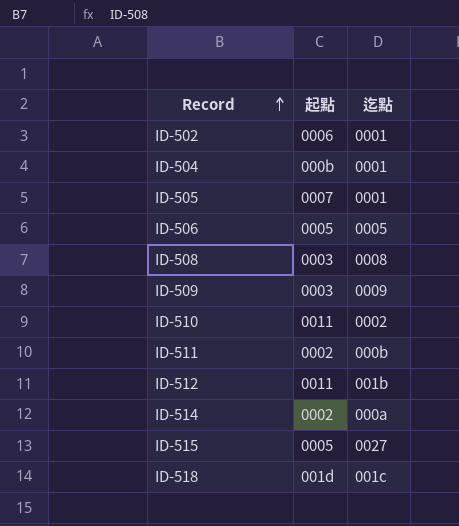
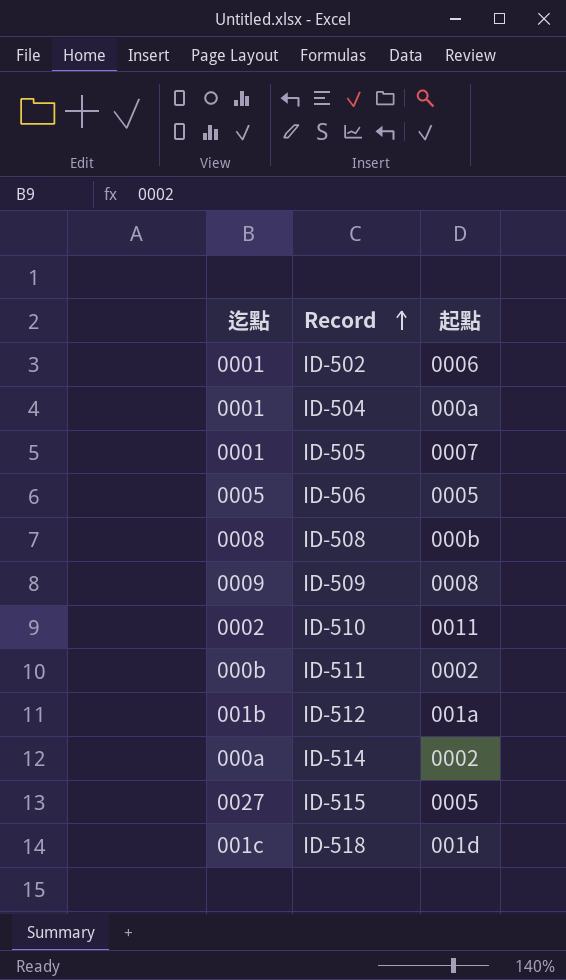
column 迄點 | position: 3 -> 1
ID-504 | 起點: 000b -> 000a
ID-508 | 起點: 0003 -> 000b
ID-509 | 起點: 0003 -> 0008
ID-512 | 起點: 0011 -> 001a

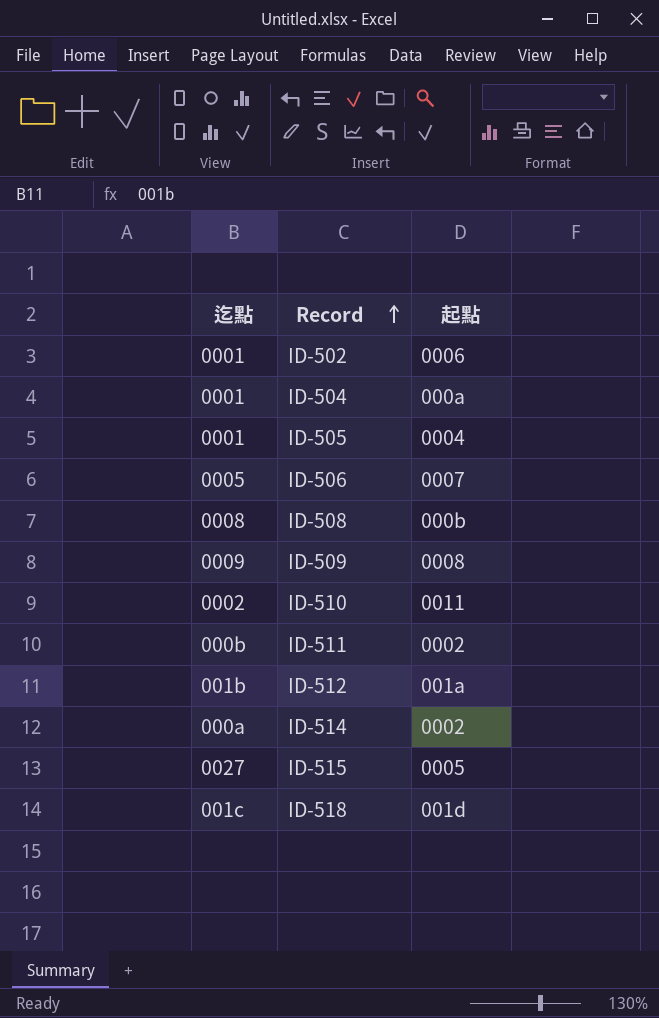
ID-505 | 起點: 0007 -> 0004
ID-506 | 起點: 0005 -> 0007

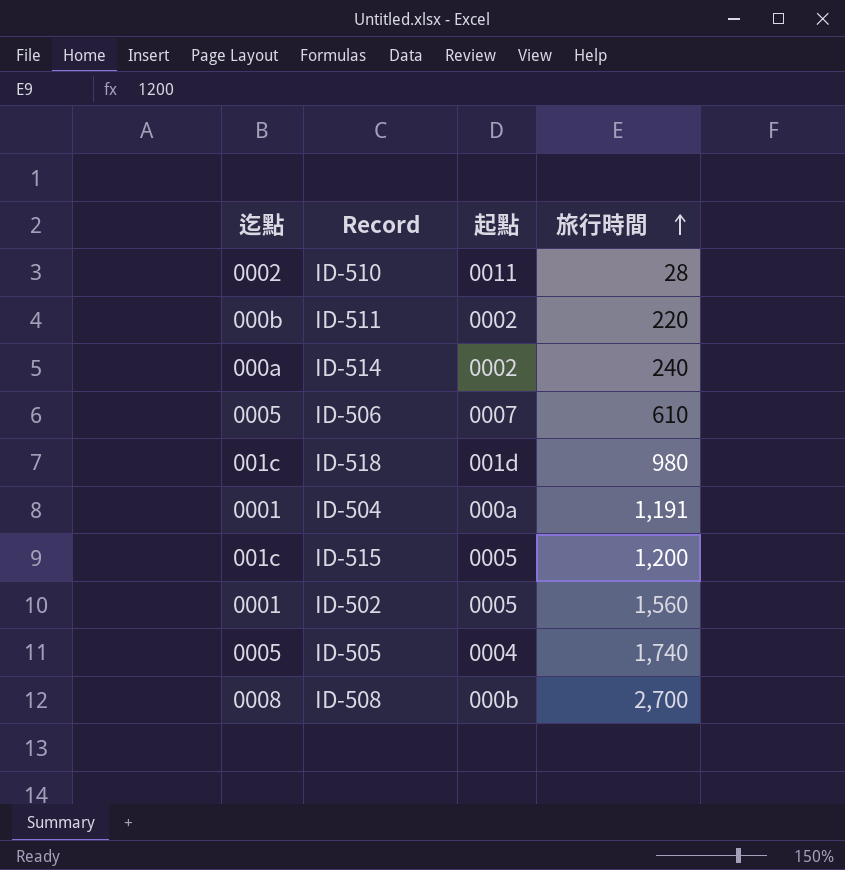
row order: Record ascending -> 旅行時間 ascending
column 旅行時間 | position: none -> 4
row ID-509: 0009 | 0008 -> none
row ID-512: 001b | 001a -> none
ID-515 | 迄點: 0027 -> 001c
ID-502 | 起點: 0006 -> 0005
ID-505 | 迄點: 0001 -> 0005

